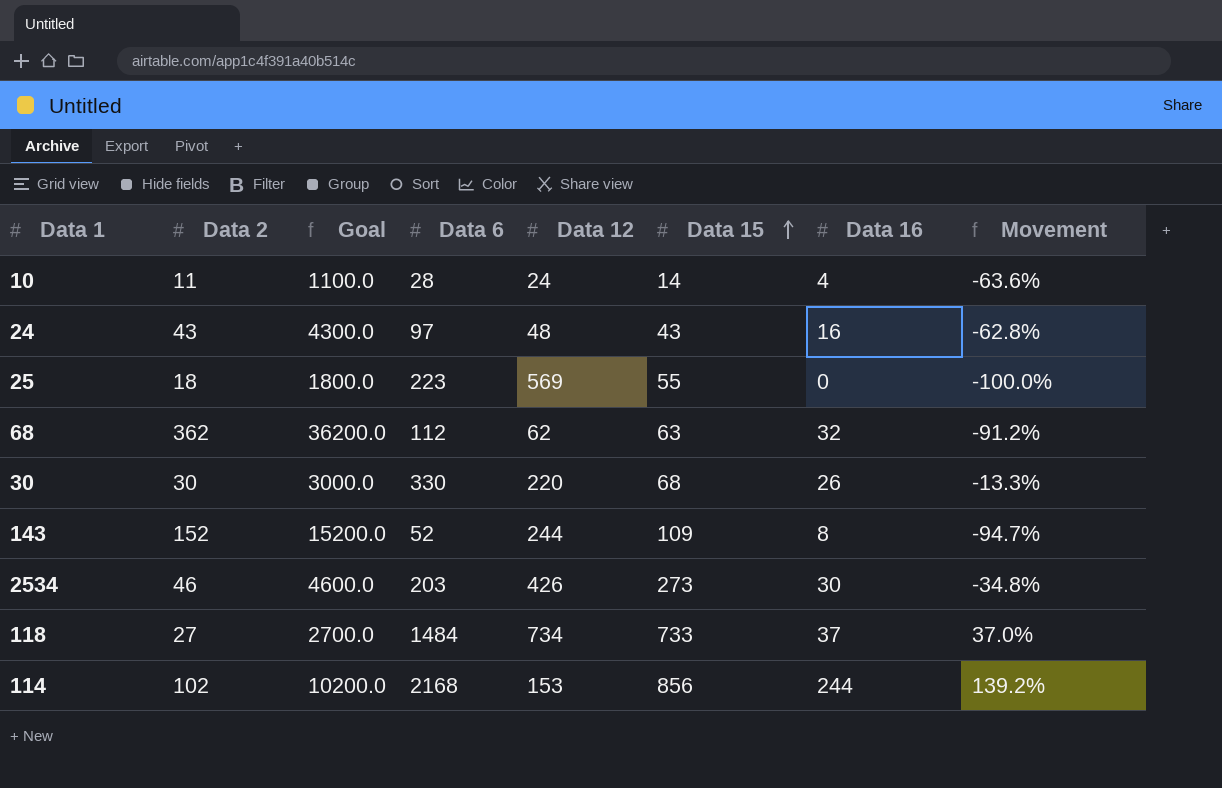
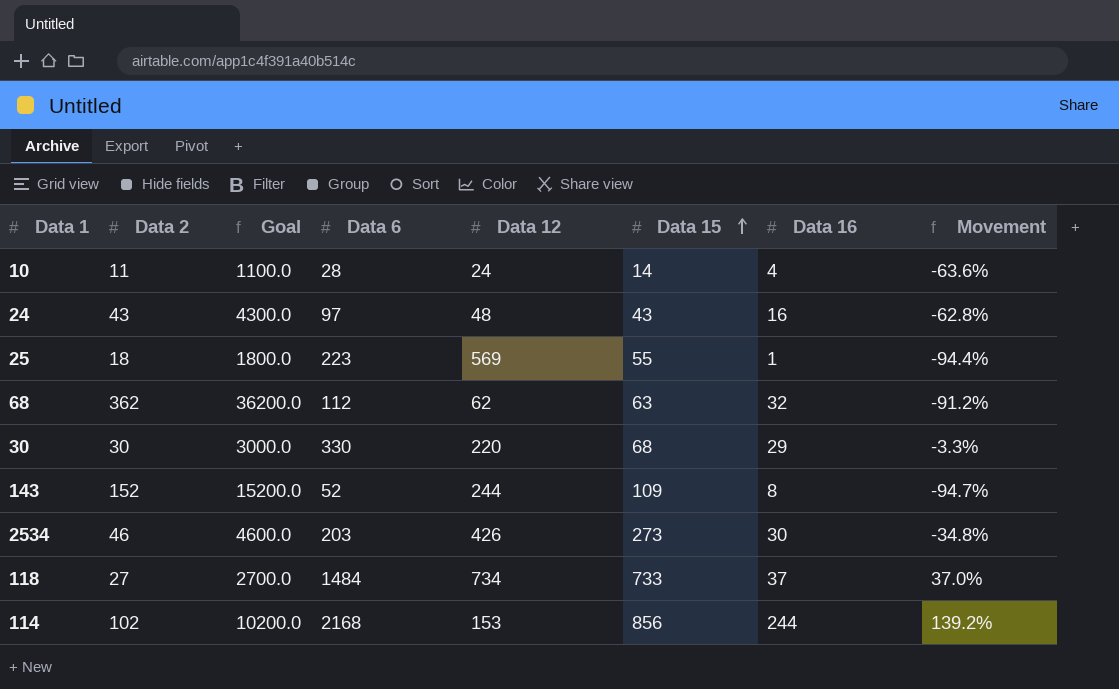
25 | Data 16: 0 -> 1
25 | Movement: -100.0% -> -94.4%
30 | Data 16: 26 -> 29
30 | Movement: -13.3% -> -3.3%

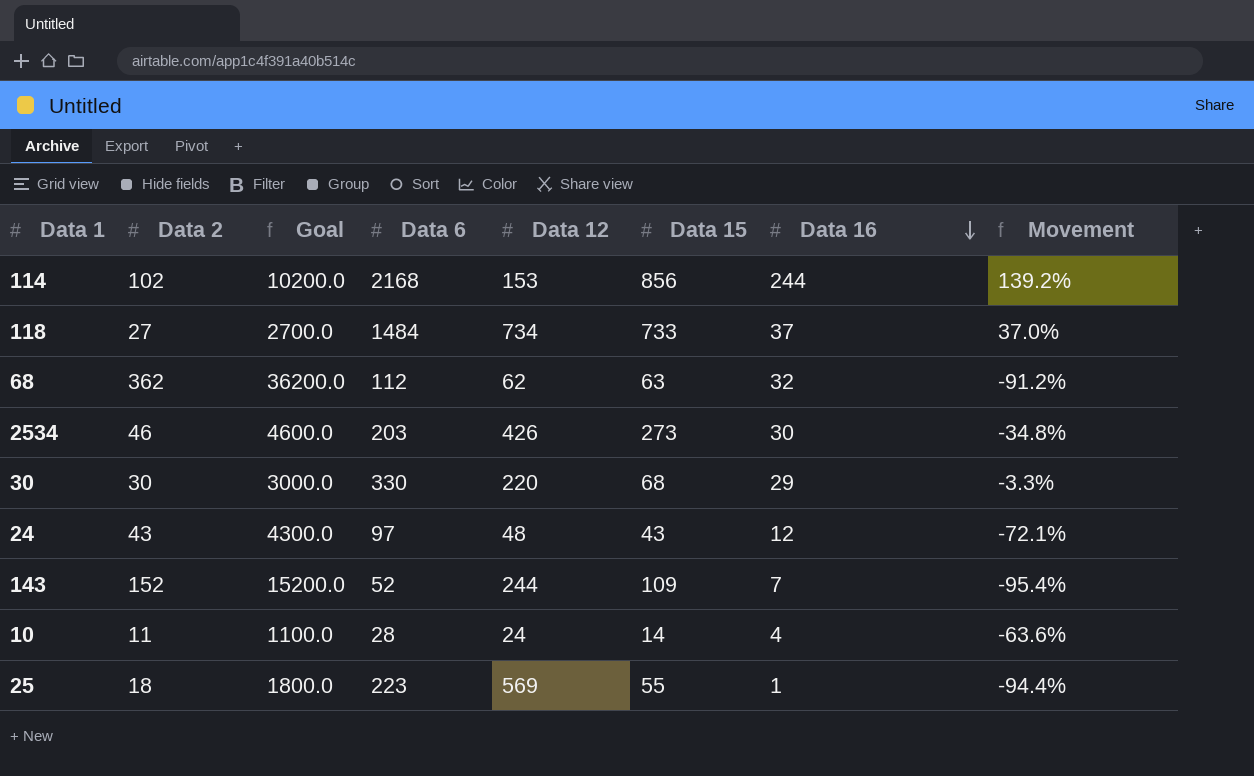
row order: Data 15 ascending -> Data 16 descending
24 | Data 16: 16 -> 12
24 | Movement: -62.8% -> -72.1%
143 | Data 16: 8 -> 7
143 | Movement: -94.7% -> -95.4%

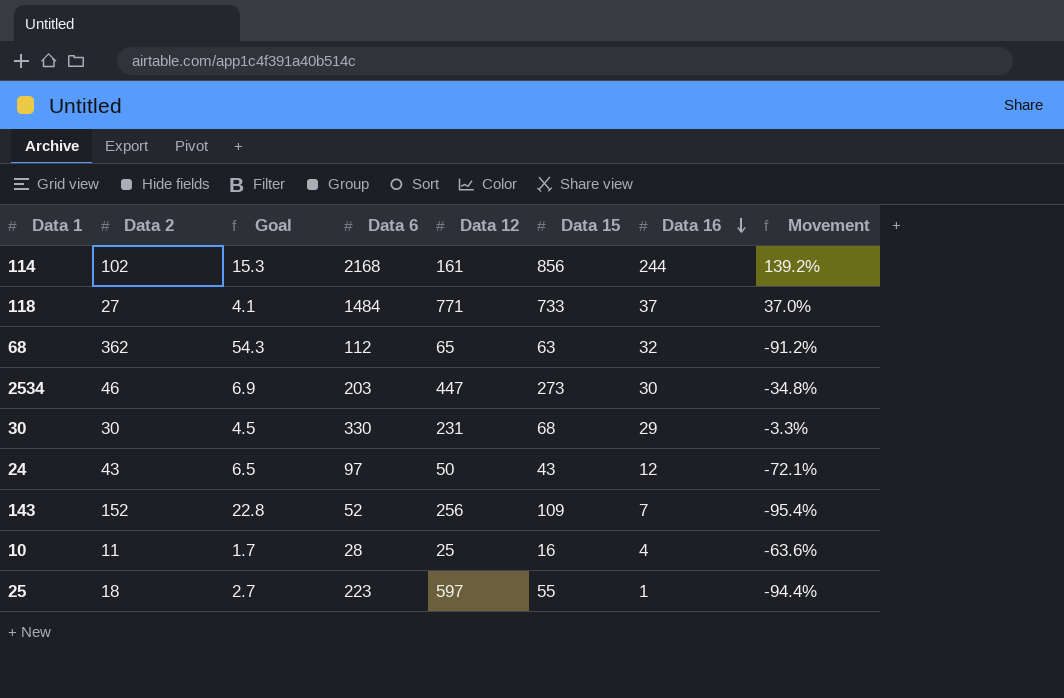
column Goal | formula: [Data 2] * 100 -> [Data 2] * 0.15
114 | Data 12: 153 -> 161
118 | Data 12: 734 -> 771
68 | Data 12: 62 -> 65
2534 | Data 12: 426 -> 447
30 | Data 12: 220 -> 231
24 | Data 12: 48 -> 50
143 | Data 12: 244 -> 256
10 | Data 12: 24 -> 25
10 | Data 15: 14 -> 16
25 | Data 12: 569 -> 597

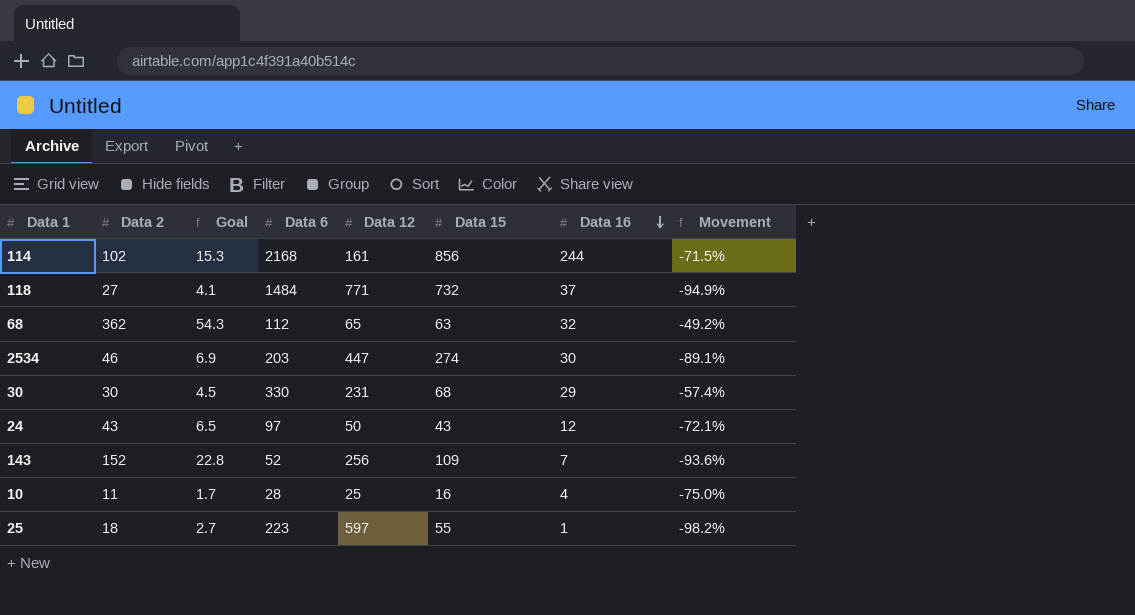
column Movement | formula: ([Data 16] - [Data 2]) / [Data 2] -> ([Data 16] - [Data 15]) / [Data 15]
118 | Data 15: 733 -> 732
2534 | Data 15: 273 -> 274

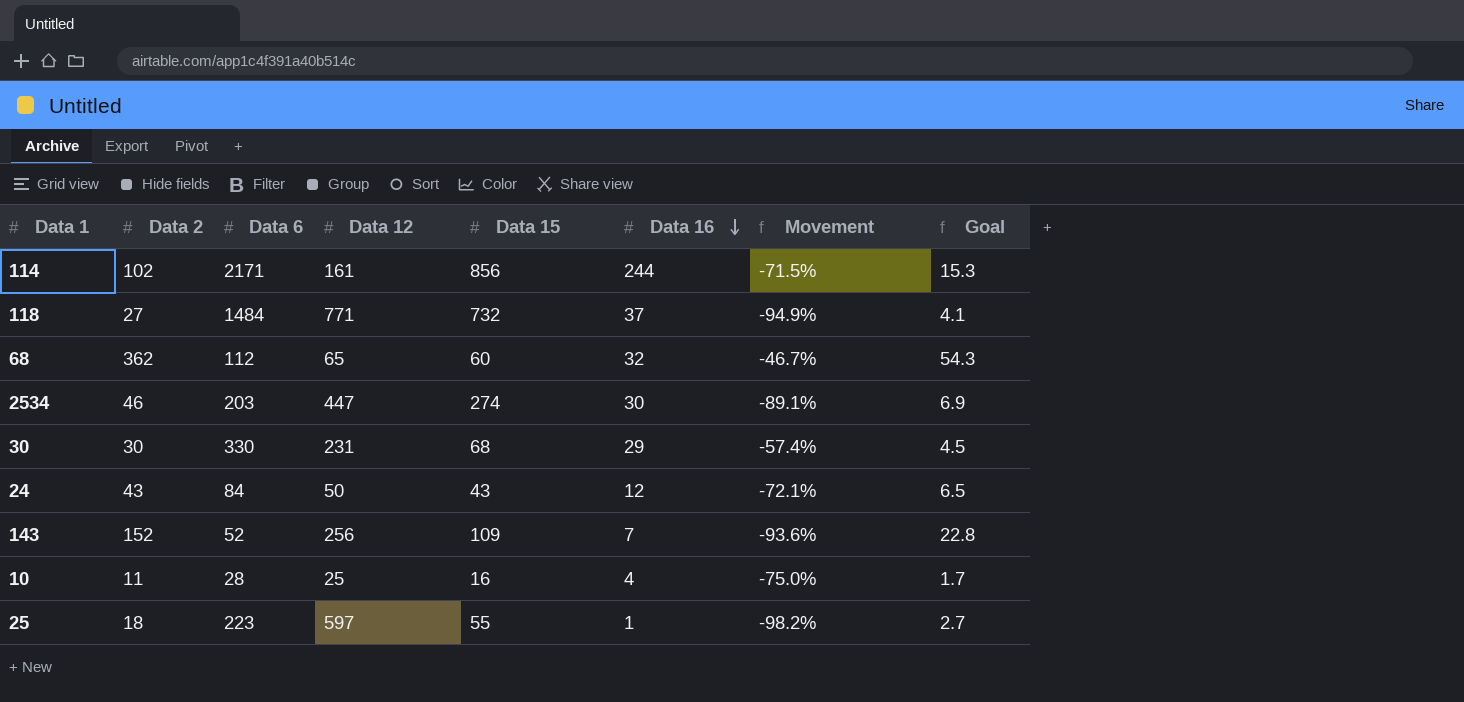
column Goal | position: 3 -> 8
114 | Data 6: 2168 -> 2171
68 | Data 15: 63 -> 60
68 | Movement: -49.2% -> -46.7%
24 | Data 6: 97 -> 84

